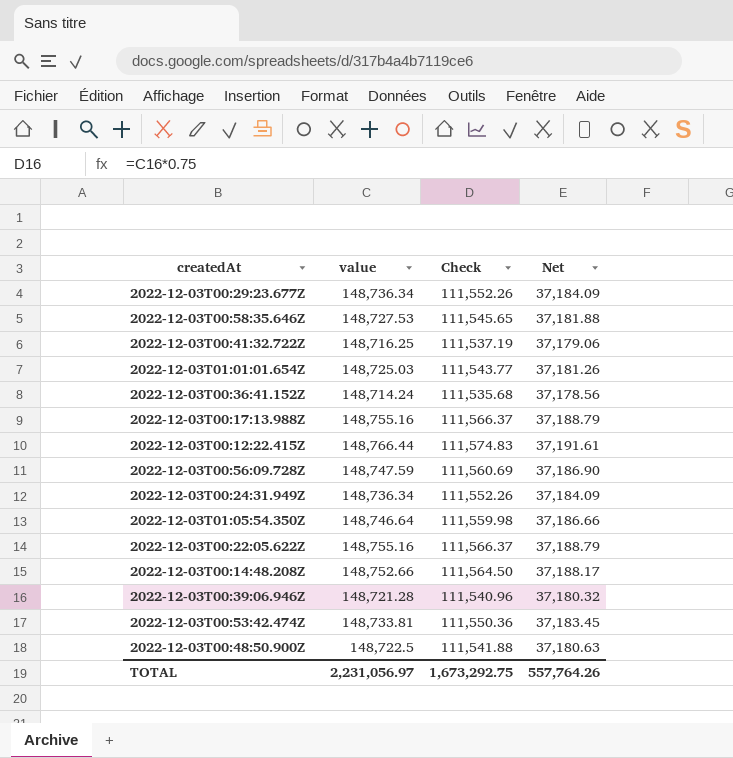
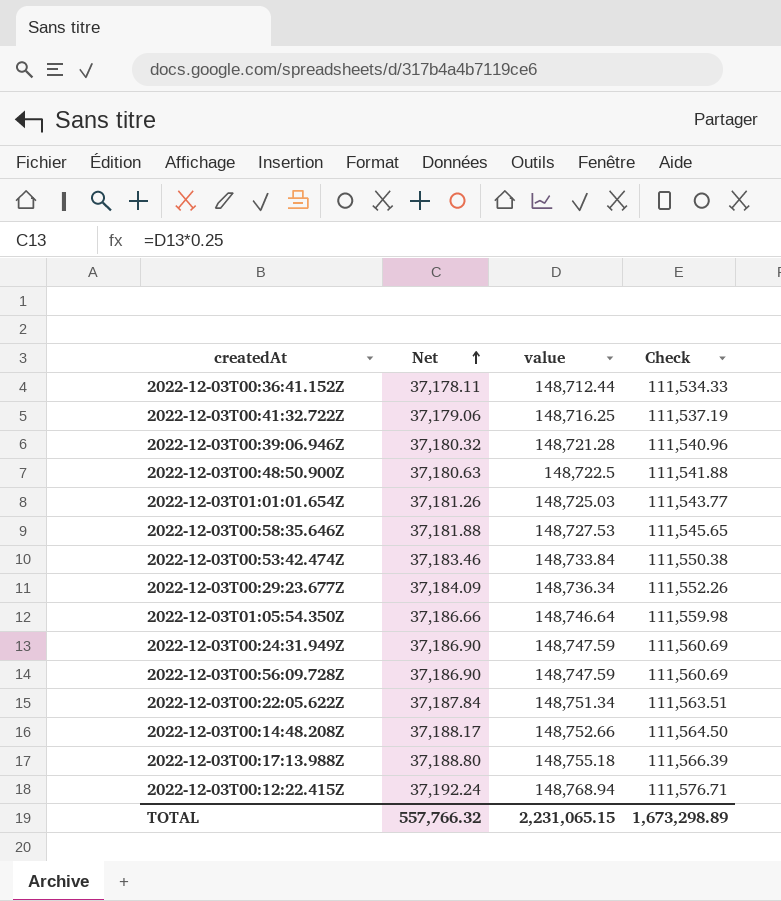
row order: none -> Net ascending
column Net | position: 4 -> 2
2022-12-03T00:36:41.152Z | Net: 37,178.56 -> 37,178.11
2022-12-03T00:36:41.152Z | value: 148,714.24 -> 148,712.44
2022-12-03T00:36:41.152Z | Check: 111,535.68 -> 111,534.33
2022-12-03T00:53:42.474Z | Net: 37,183.45 -> 37,183.46
2022-12-03T00:53:42.474Z | value: 148,733.81 -> 148,733.84
2022-12-03T00:53:42.474Z | Check: 111,550.36 -> 111,550.38
2022-12-03T00:24:31.949Z | Net: 37,184.09 -> 37,186.90
2022-12-03T00:24:31.949Z | value: 148,736.34 -> 148,747.59
2022-12-03T00:24:31.949Z | Check: 111,552.26 -> 111,560.69
2022-12-03T00:22:05.622Z | Net: 37,188.79 -> 37,187.84
2022-12-03T00:22:05.622Z | value: 148,755.16 -> 148,751.34
2022-12-03T00:22:05.622Z | Check: 111,566.37 -> 111,563.51
2022-12-03T00:17:13.988Z | Net: 37,188.79 -> 37,188.80
2022-12-03T00:17:13.988Z | value: 148,755.16 -> 148,755.18
2022-12-03T00:17:13.988Z | Check: 111,566.37 -> 111,566.39
2022-12-03T00:12:22.415Z | Net: 37,191.61 -> 37,192.24
2022-12-03T00:12:22.415Z | value: 148,766.44 -> 148,768.94
2022-12-03T00:12:22.415Z | Check: 111,574.83 -> 111,576.71
TOTAL | Net: 557,764.26 -> 557,766.32
TOTAL | value: 2,231,056.97 -> 2,231,065.15
TOTAL | Check: 1,673,292.75 -> 1,673,298.89

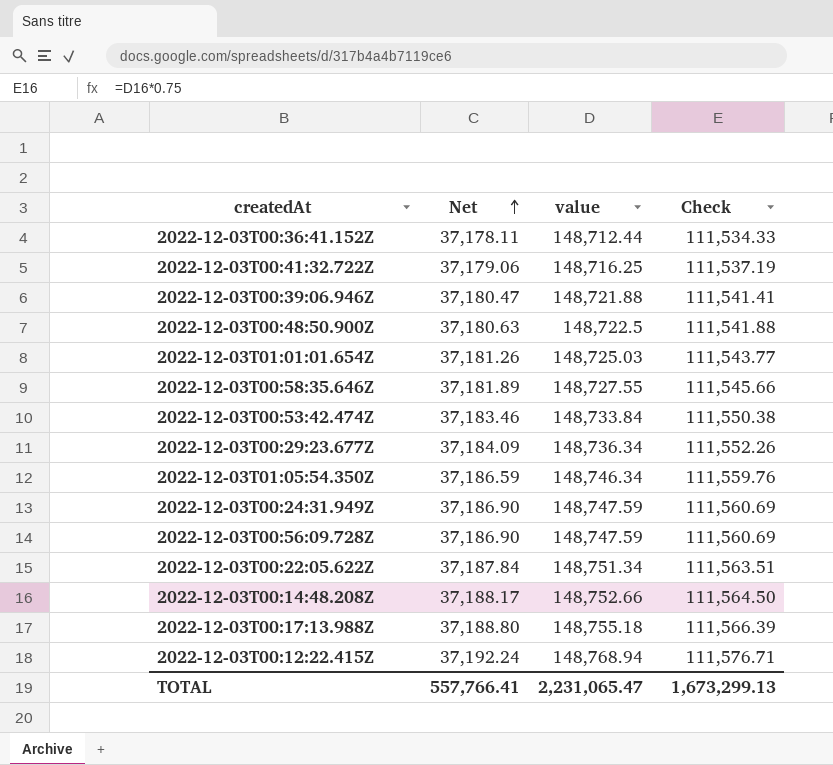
2022-12-03T00:39:06.946Z | Net: 37,180.32 -> 37,180.47
2022-12-03T00:39:06.946Z | value: 148,721.28 -> 148,721.88
2022-12-03T00:39:06.946Z | Check: 111,540.96 -> 111,541.41
2022-12-03T00:58:35.646Z | Net: 37,181.88 -> 37,181.89
2022-12-03T00:58:35.646Z | value: 148,727.53 -> 148,727.55
2022-12-03T00:58:35.646Z | Check: 111,545.65 -> 111,545.66
2022-12-03T01:05:54.350Z | Net: 37,186.66 -> 37,186.59
2022-12-03T01:05:54.350Z | value: 148,746.64 -> 148,746.34
2022-12-03T01:05:54.350Z | Check: 111,559.98 -> 111,559.76
TOTAL | Net: 557,766.32 -> 557,766.41
TOTAL | value: 2,231,065.15 -> 2,231,065.47
TOTAL | Check: 1,673,298.89 -> 1,673,299.13

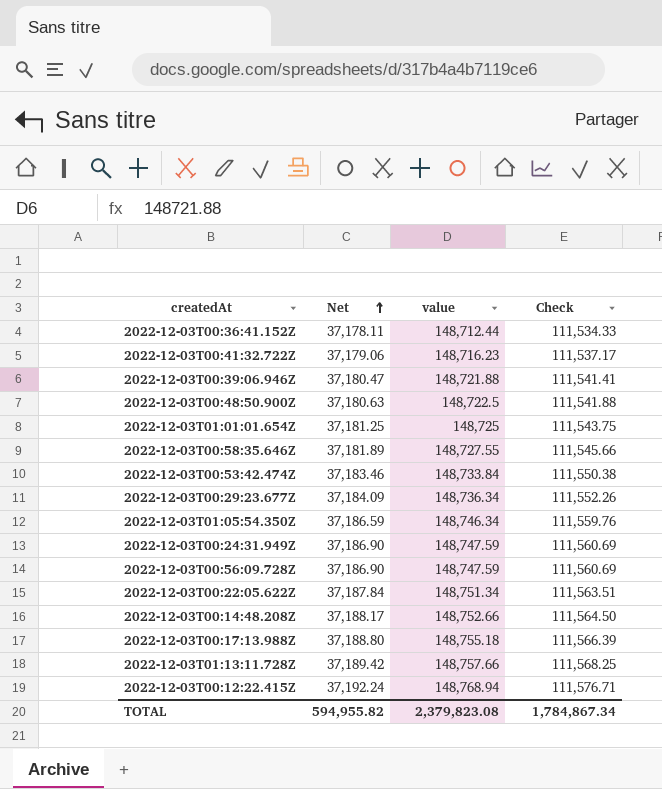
2022-12-03T00:41:32.722Z | value: 148,716.25 -> 148,716.23
2022-12-03T00:41:32.722Z | Check: 111,537.19 -> 111,537.17
2022-12-03T01:01:01.654Z | Net: 37,181.26 -> 37,181.25
2022-12-03T01:01:01.654Z | value: 148,725.03 -> 148,725
2022-12-03T01:01:01.654Z | Check: 111,543.77 -> 111,543.75
row 2022-12-03T01:13:11.728Z: none -> 37,189.42 | 148,757.66 | 111,568.25
TOTAL | Net: 557,766.41 -> 594,955.82
TOTAL | value: 2,231,065.47 -> 2,379,823.08
TOTAL | Check: 1,673,299.13 -> 1,784,867.34

